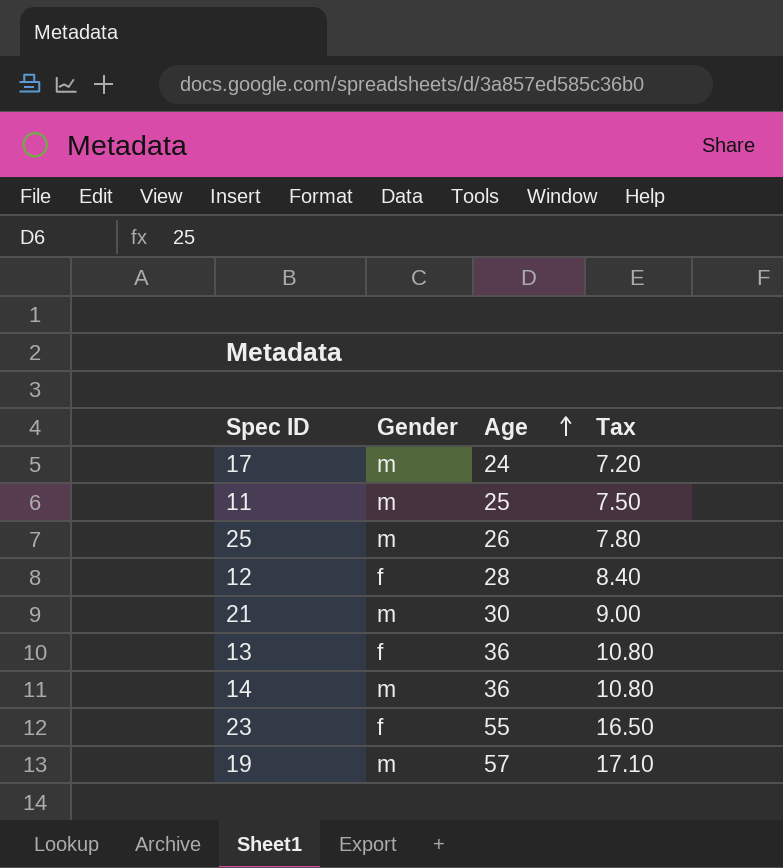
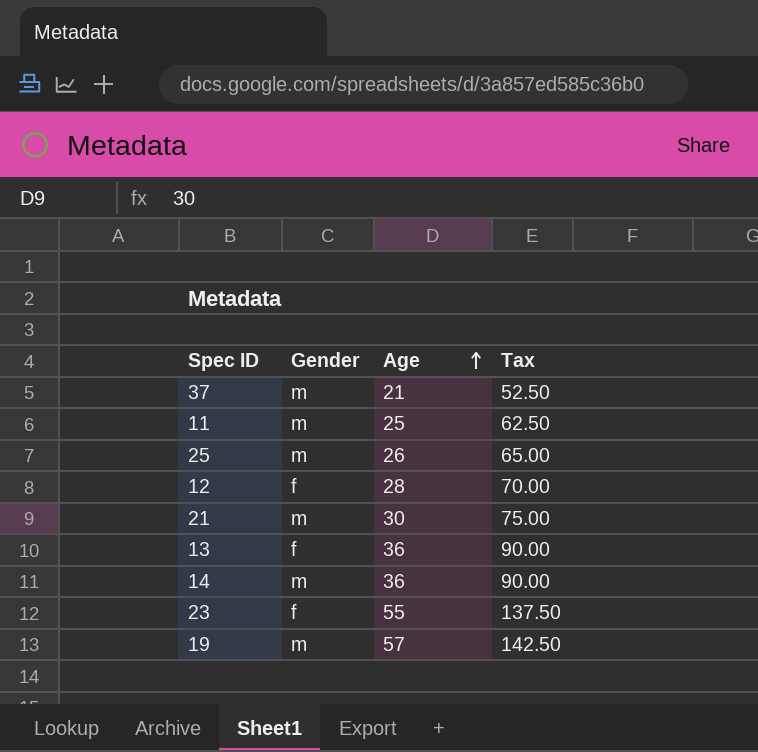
column Tax | formula: [Age] * 0.3 -> [Age] * 2.5
row 17: m | 24 | 7.20 -> none
row 37: none -> m | 21 | 52.50

